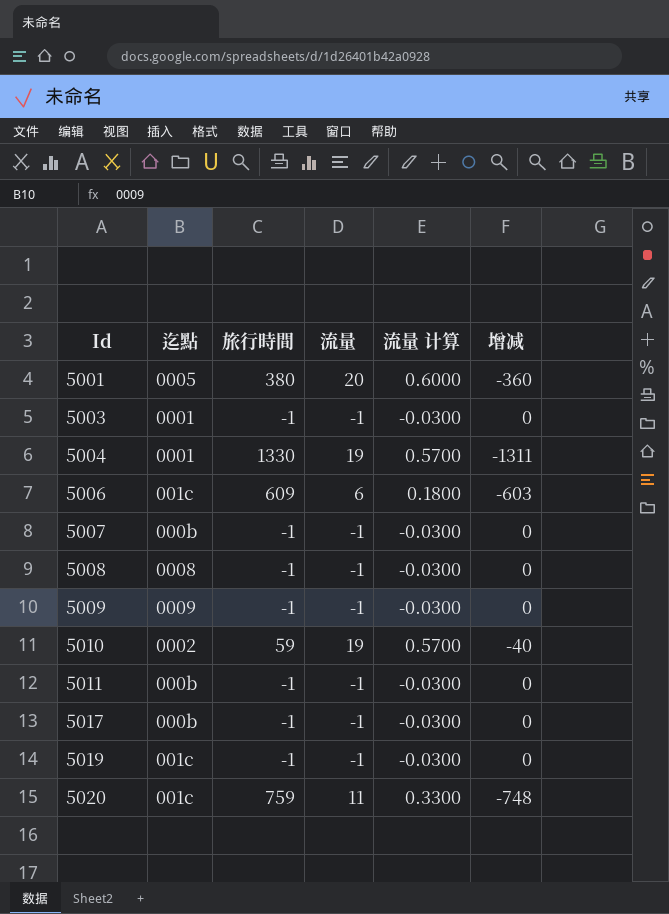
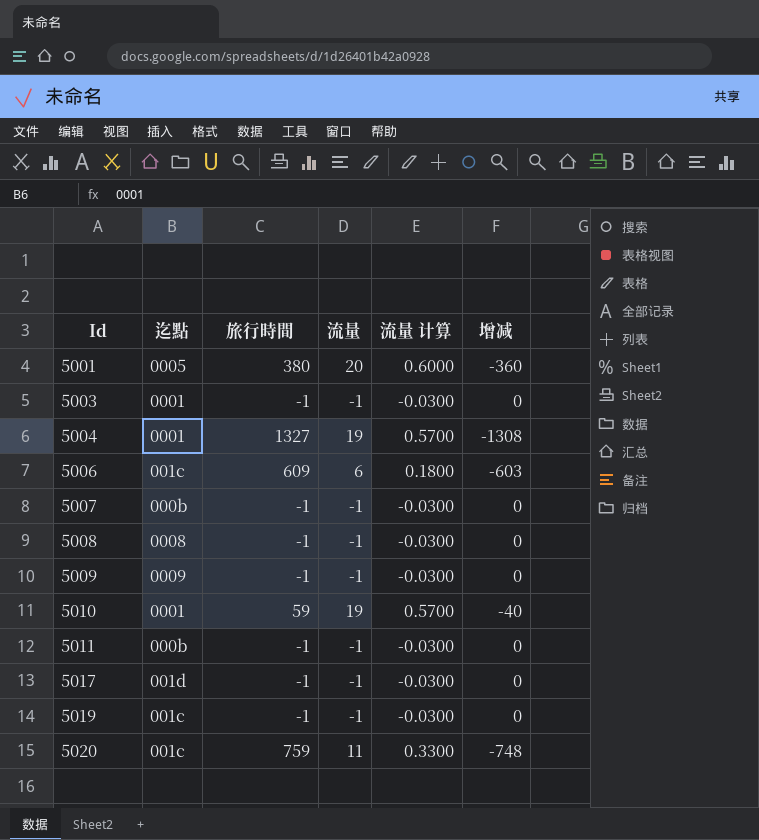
5004 | 旅行時間: 1330 -> 1327
5004 | 增减: -1311 -> -1308
5010 | 迄點: 0002 -> 0001
5017 | 迄點: 000b -> 001d

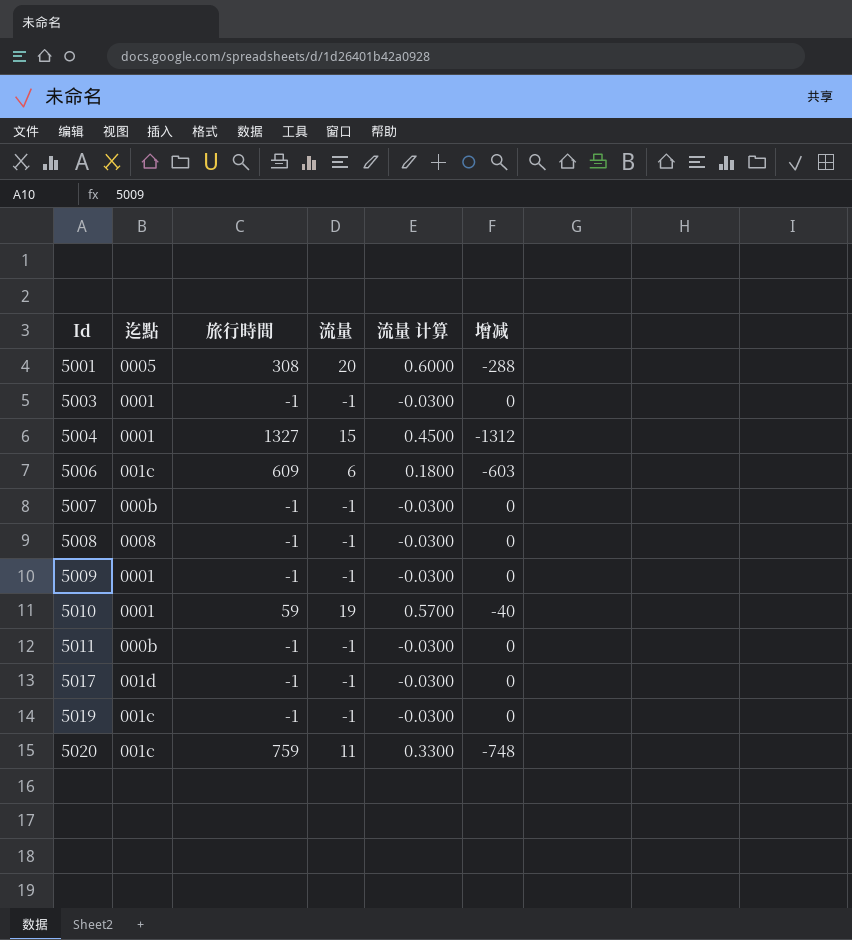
5001 | 旅行時間: 380 -> 308
5001 | 增减: -360 -> -288
5004 | 流量: 19 -> 15
5004 | 流量 计算: 0.5700 -> 0.4500
5004 | 增减: -1308 -> -1312
5009 | 迄點: 0009 -> 0001

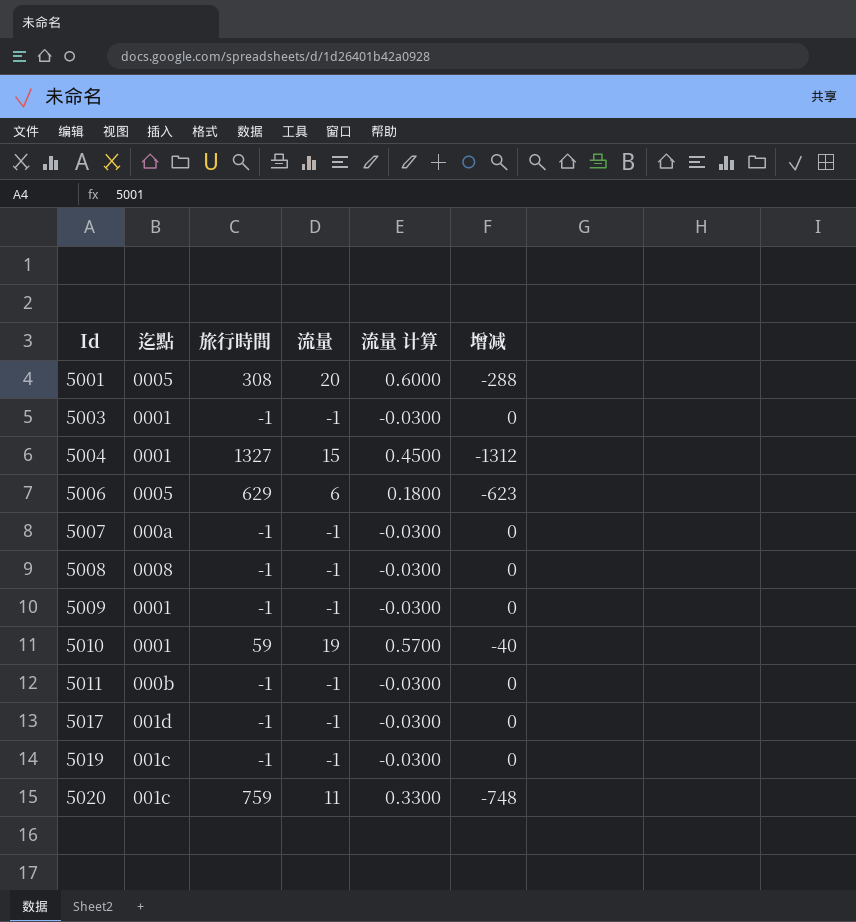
5006 | 迄點: 001c -> 0005
5006 | 旅行時間: 609 -> 629
5006 | 增减: -603 -> -623
5007 | 迄點: 000b -> 000a

